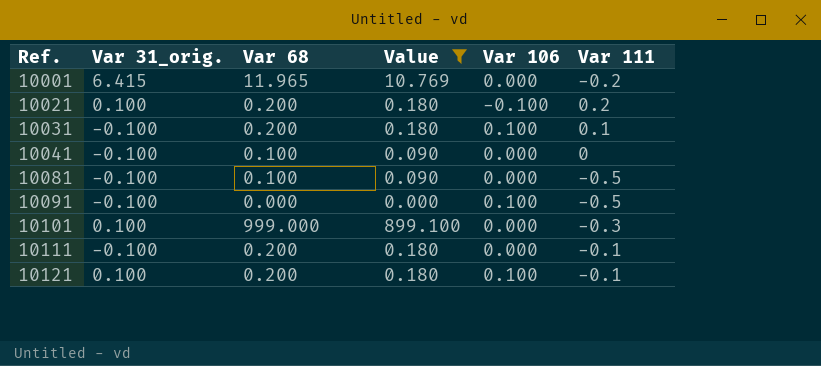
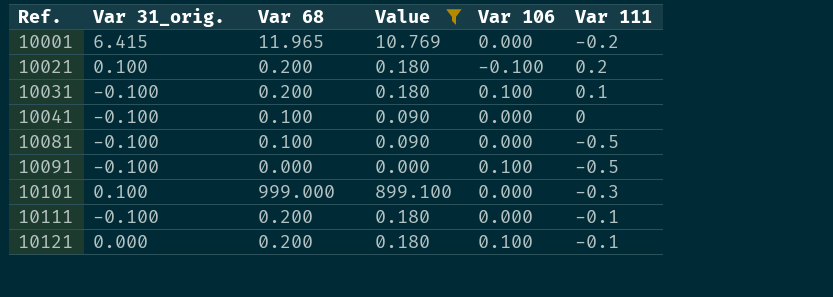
10121 | Var 31_orig.: 0.100 -> 0.000

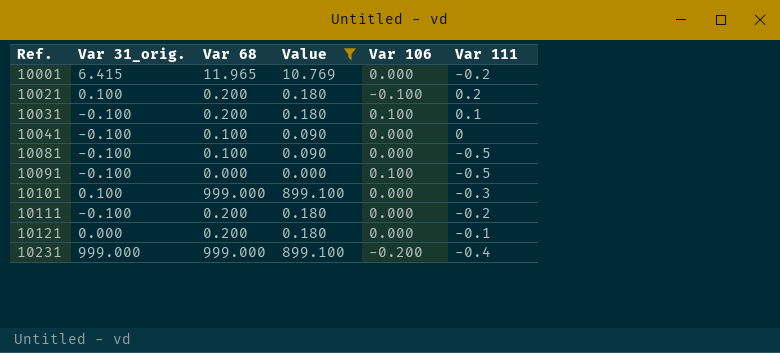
10111 | Var 111: -0.1 -> -0.2
10121 | Var 106: 0.100 -> 0.000
row 10231: none -> 999.000 | 999.000 | 899.100 | -0.200 | -0.4

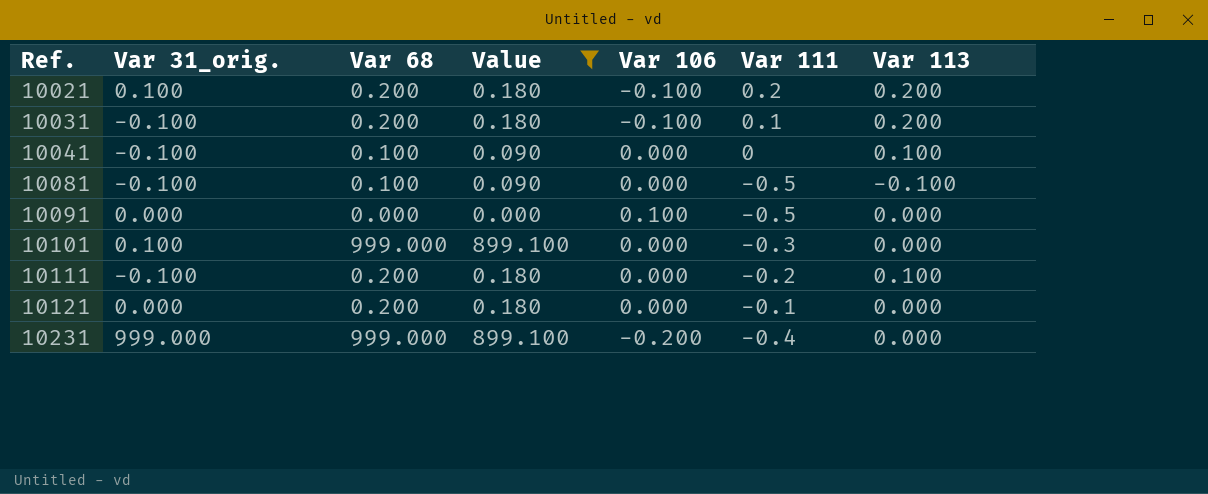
column Var 113 | position: none -> 7
row 10001: 6.415 | 11.965 | 10.769 | 0.000 | -0.2 -> none
10031 | Var 106: 0.100 -> -0.100
10091 | Var 31_orig.: -0.100 -> 0.000

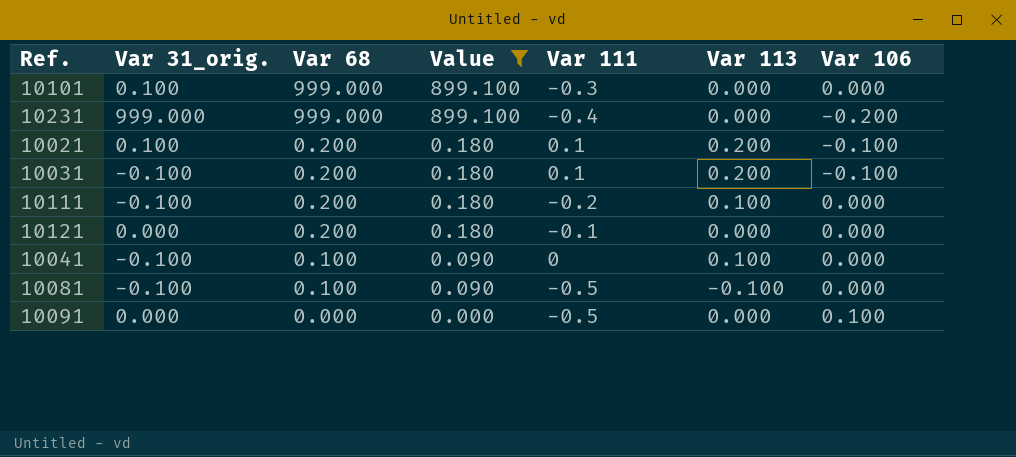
row order: Ref. ascending -> Var 68 descending
column Var 106 | position: 5 -> 7
10021 | Var 111: 0.2 -> 0.1

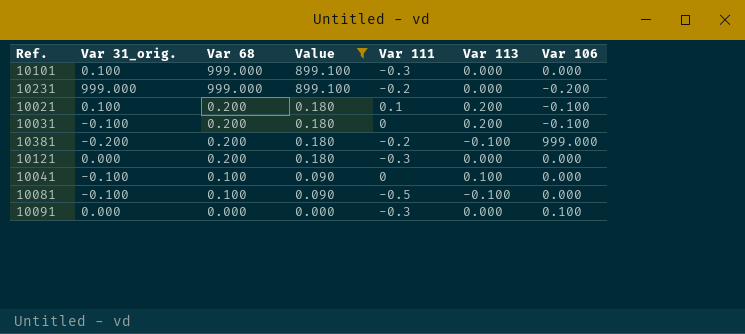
row 10111: -0.100 | 0.200 | 0.180 | -0.2 | 0.100 | 0.000 -> none
10231 | Var 111: -0.4 -> -0.2
10031 | Var 111: 0.1 -> 0
row 10381: none -> -0.200 | 0.200 | 0.180 | -0.2 | -0.100 | 999.000
10121 | Var 111: -0.1 -> -0.3
10091 | Var 111: -0.5 -> -0.3

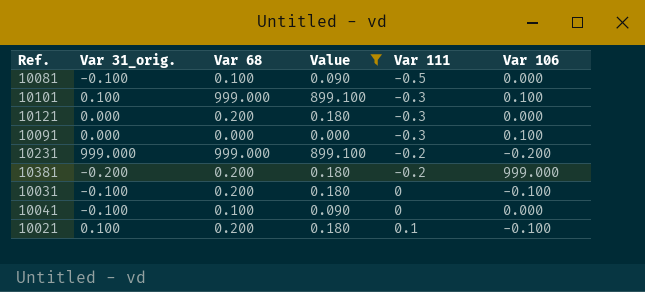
row order: Var 68 descending -> Var 111 ascending
column Var 113 | position: 6 -> none
10101 | Var 106: 0.000 -> 0.100

